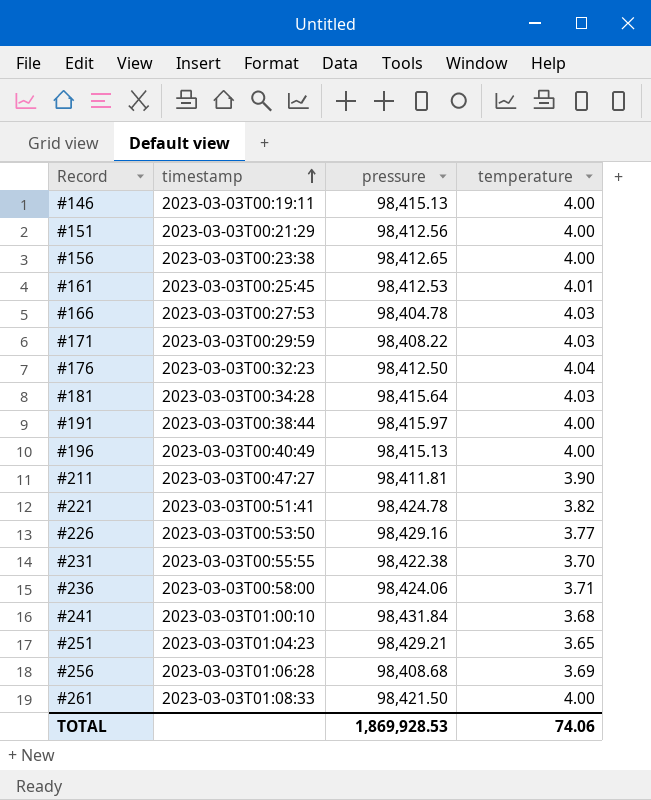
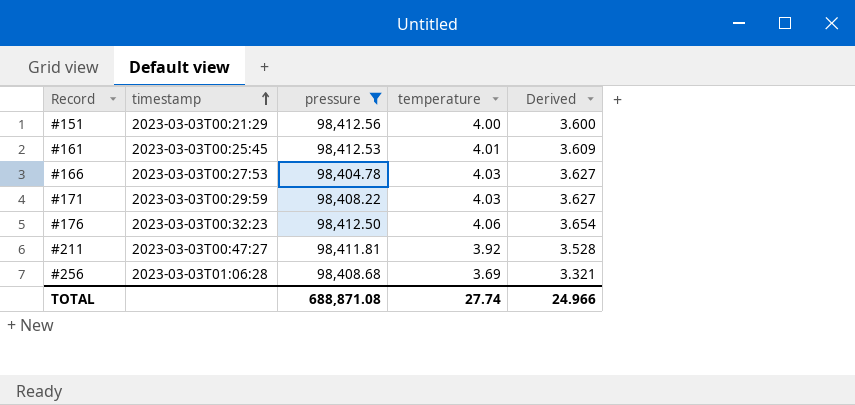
filter: none -> pressure <= 98,412.56
column Derived | formula: none -> [temperature] * 0.9
#176 | temperature: 4.04 -> 4.06
#211 | temperature: 3.90 -> 3.92
TOTAL | pressure: 1,869,928.53 -> 688,871.08
TOTAL | temperature: 74.06 -> 27.74

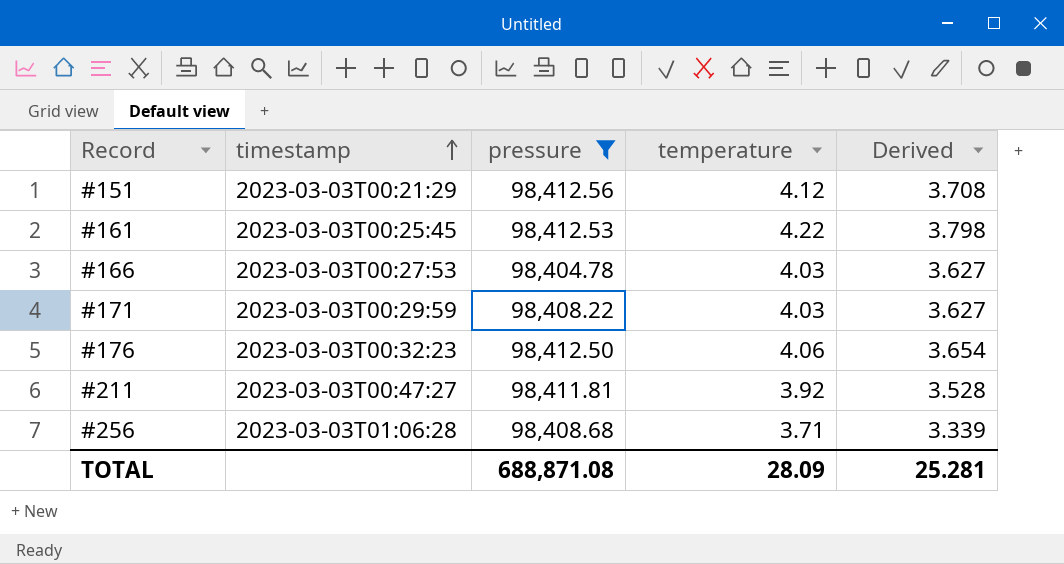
#151 | temperature: 4.00 -> 4.12
#151 | Derived: 3.600 -> 3.708
#161 | temperature: 4.01 -> 4.22
#161 | Derived: 3.609 -> 3.798
#256 | temperature: 3.69 -> 3.71
#256 | Derived: 3.321 -> 3.339
TOTAL | temperature: 27.74 -> 28.09
TOTAL | Derived: 24.966 -> 25.281

